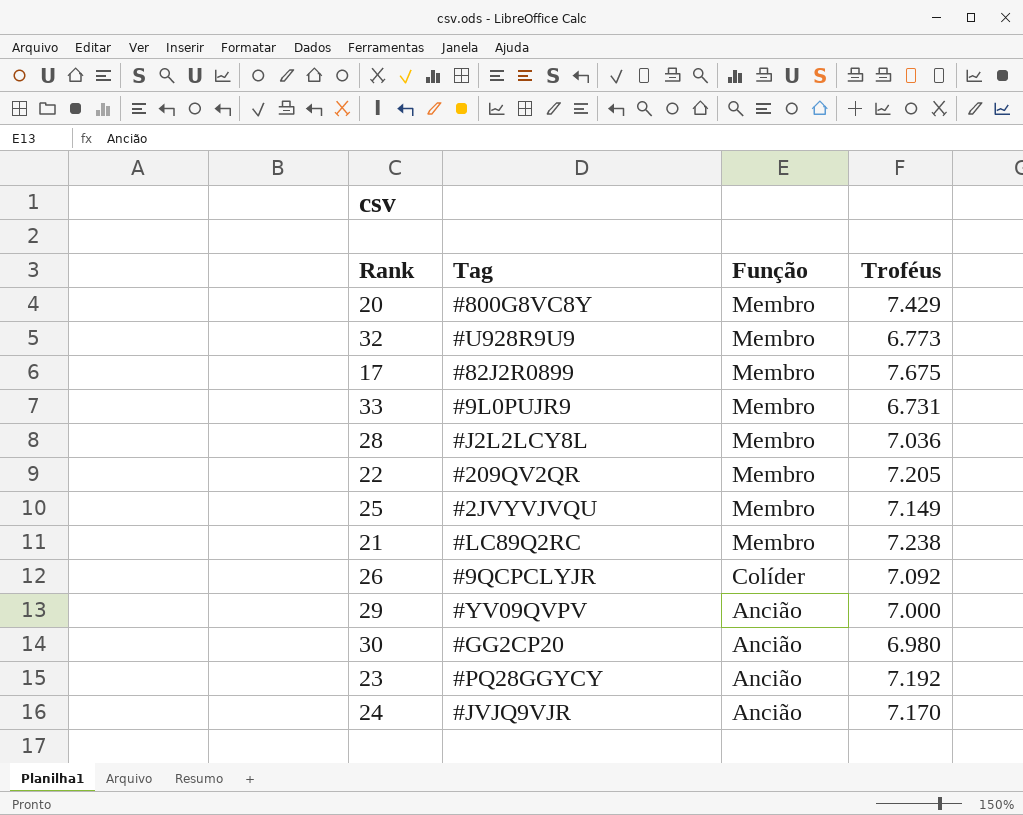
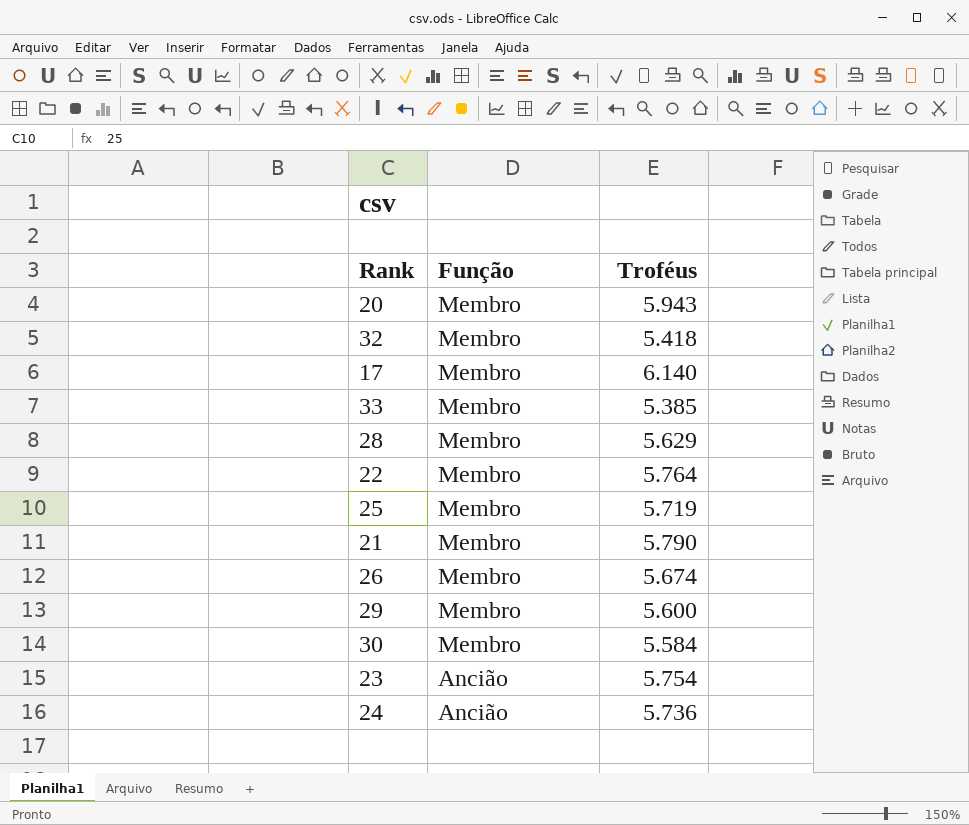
column Tag | position: 2 -> none
20 | Troféus: 7.429 -> 5.943
32 | Troféus: 6.773 -> 5.418
17 | Troféus: 7.675 -> 6.140
33 | Troféus: 6.731 -> 5.385
28 | Troféus: 7.036 -> 5.629
22 | Troféus: 7.205 -> 5.764
25 | Troféus: 7.149 -> 5.719
21 | Troféus: 7.238 -> 5.790
26 | Função: Colíder -> Membro
26 | Troféus: 7.092 -> 5.674
29 | Função: Ancião -> Membro
29 | Troféus: 7.000 -> 5.600
30 | Função: Ancião -> Membro
30 | Troféus: 6.980 -> 5.584
23 | Troféus: 7.192 -> 5.754
24 | Troféus: 7.170 -> 5.736

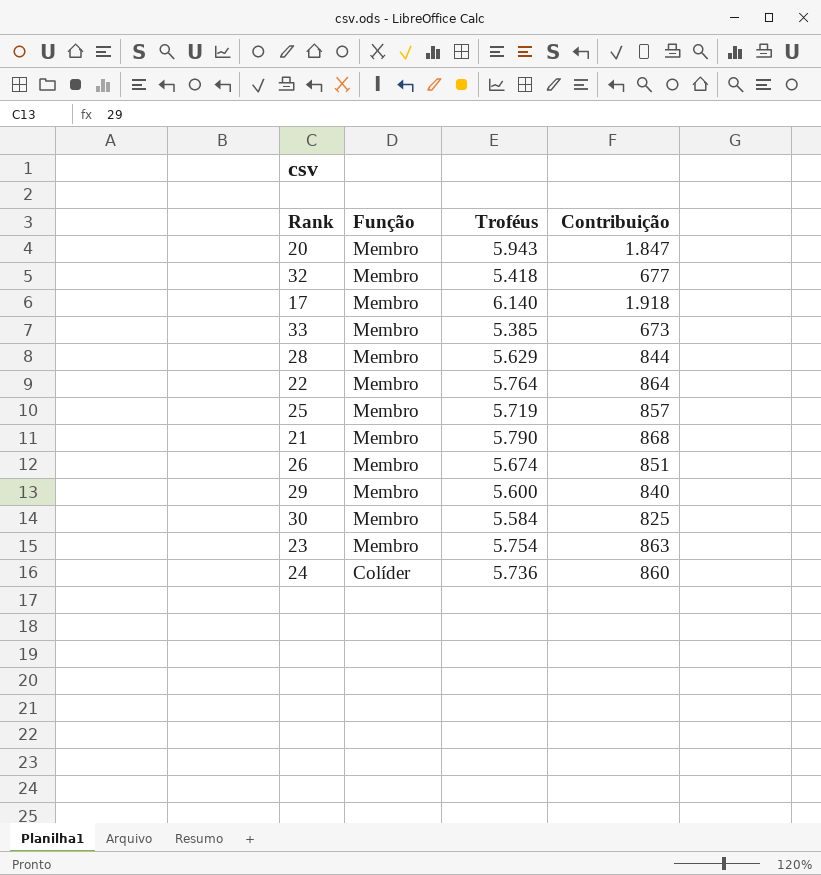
column Contribuição | position: none -> 4
23 | Função: Ancião -> Membro
24 | Função: Ancião -> Colíder

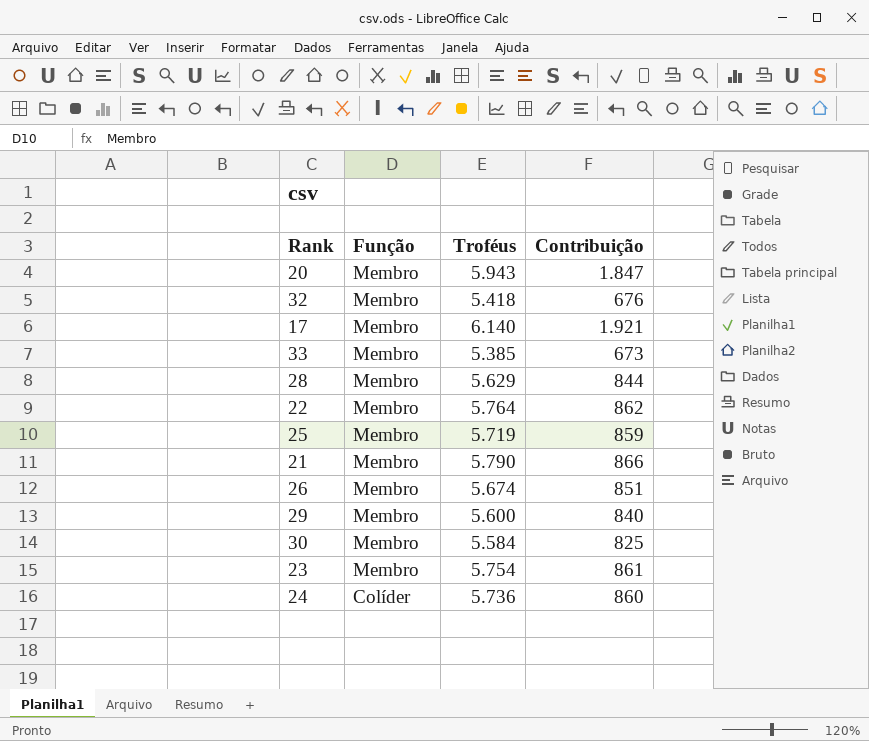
32 | Contribuição: 677 -> 676
17 | Contribuição: 1.918 -> 1.921
22 | Contribuição: 864 -> 862
25 | Contribuição: 857 -> 859
21 | Contribuição: 868 -> 866
23 | Contribuição: 863 -> 861

